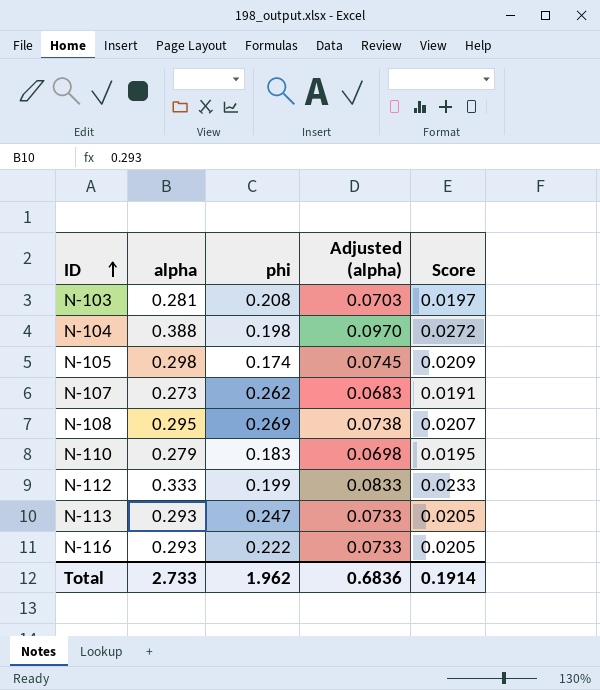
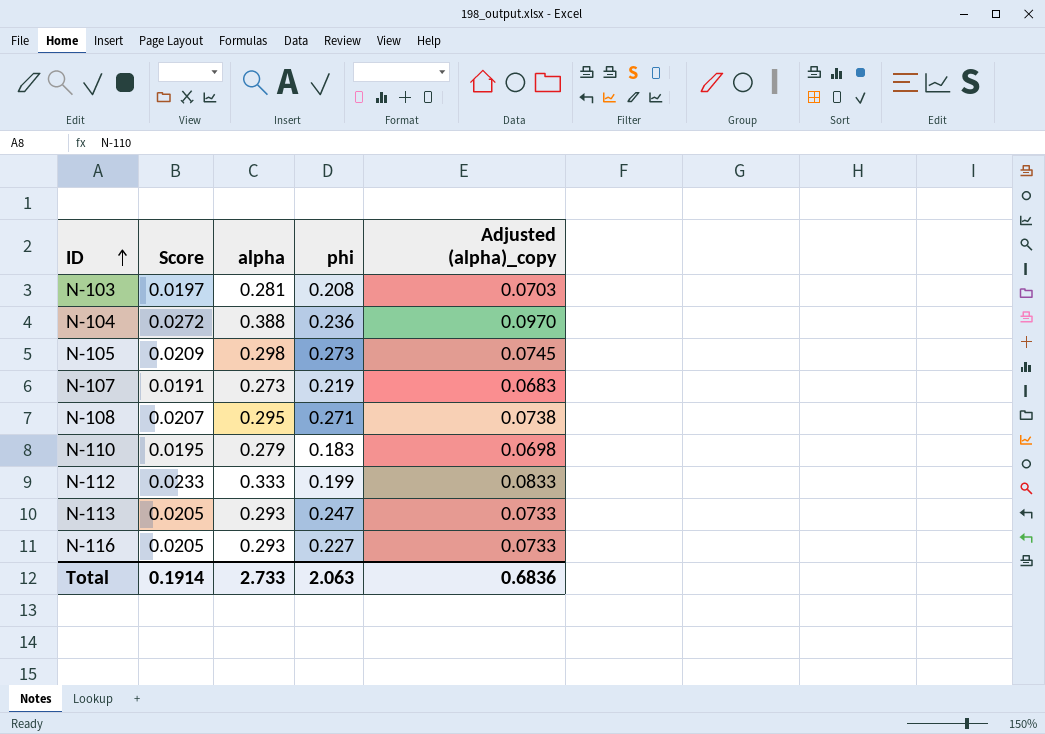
column Score | position: 5 -> 2
column name: Adjusted (alpha) -> Adjusted (alpha)_copy
N-104 | phi: 0.198 -> 0.236
N-105 | phi: 0.174 -> 0.273
N-107 | phi: 0.262 -> 0.219
N-108 | phi: 0.269 -> 0.271
N-116 | phi: 0.222 -> 0.227
Total | phi: 1.962 -> 2.063

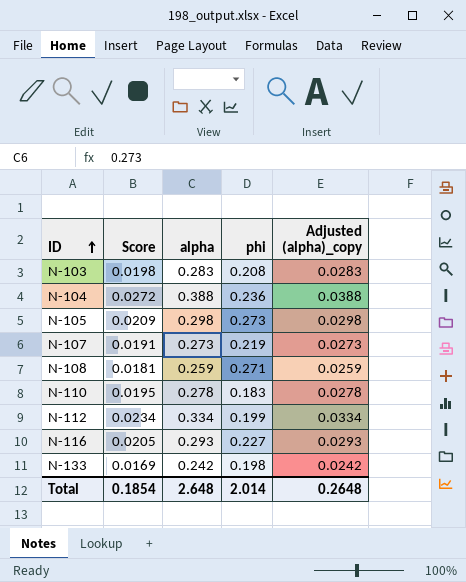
column Adjusted (alpha)_copy | formula: [alpha] * 0.25 -> [alpha] * 0.1
row N-113: 0.0205 | 0.293 | 0.247 | 0.0733 -> none
N-103 | Score: 0.0197 -> 0.0198
N-103 | alpha: 0.281 -> 0.283
N-108 | Score: 0.0207 -> 0.0181
N-108 | alpha: 0.295 -> 0.259
N-110 | alpha: 0.279 -> 0.278
N-112 | Score: 0.0233 -> 0.0234
N-112 | alpha: 0.333 -> 0.334
row N-133: none -> 0.0169 | 0.242 | 0.198 | 0.0242
Total | Score: 0.1914 -> 0.1854
Total | alpha: 2.733 -> 2.648
Total | phi: 2.063 -> 2.014
Total | Adjusted (alpha)_copy: 0.6836 -> 0.2648

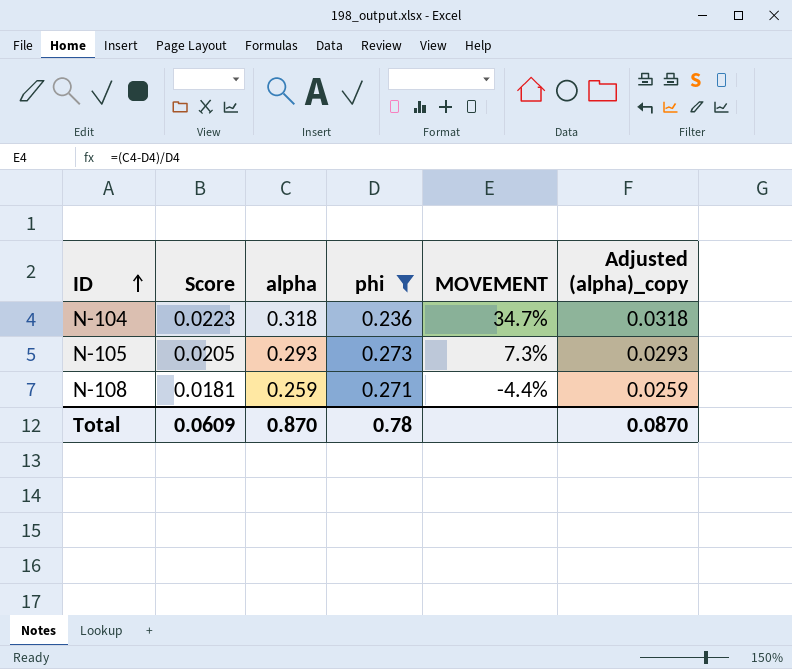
filter: none -> phi >= 0.236
column MOVEMENT | formula: none -> ([alpha] - [phi]) / [phi]
N-104 | Score: 0.0272 -> 0.0223
N-104 | alpha: 0.388 -> 0.318
N-104 | Adjusted (alpha)_copy: 0.0388 -> 0.0318
N-105 | Score: 0.0209 -> 0.0205
N-105 | alpha: 0.298 -> 0.293
N-105 | Adjusted (alpha)_copy: 0.0298 -> 0.0293
Total | Score: 0.1854 -> 0.0609
Total | alpha: 2.648 -> 0.870
Total | phi: 2.014 -> 0.78
Total | Adjusted (alpha)_copy: 0.2648 -> 0.0870

